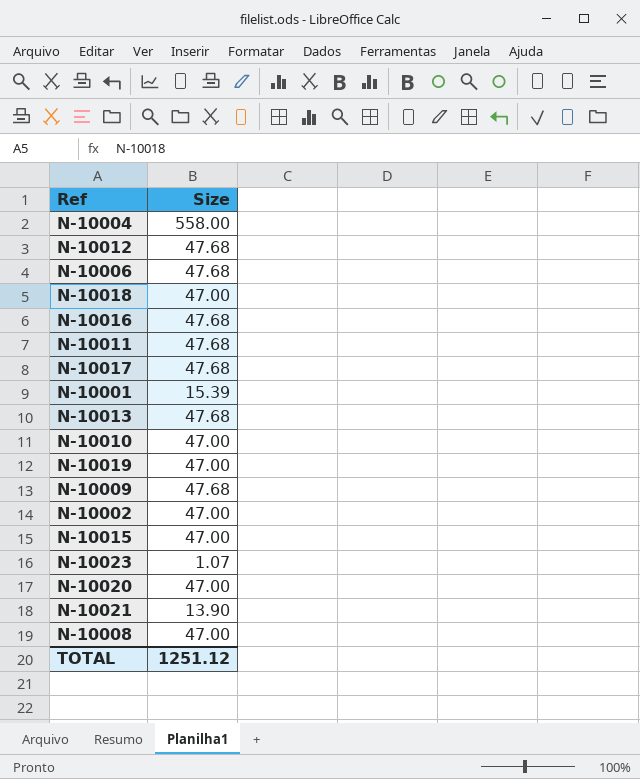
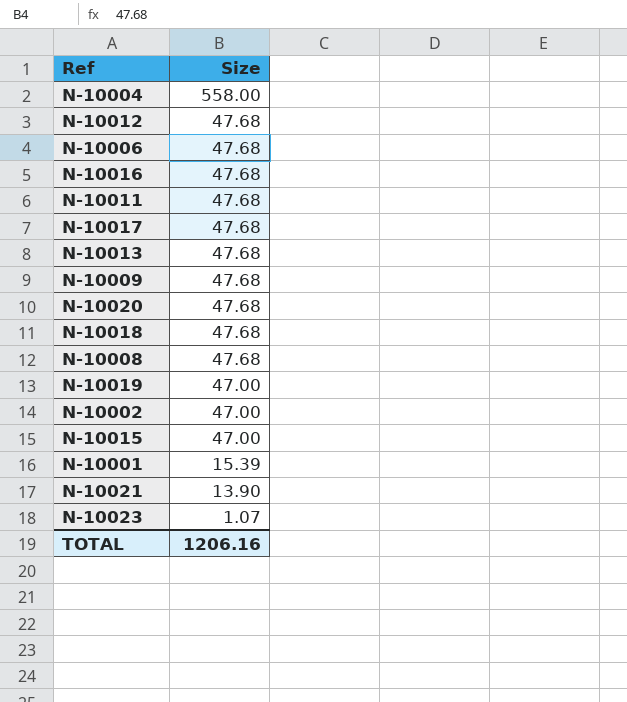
row order: none -> Size descending
row N-10010: 47.00 -> none
N-10020 | Size: 47.00 -> 47.68
N-10018 | Size: 47.00 -> 47.68
N-10008 | Size: 47.00 -> 47.68
TOTAL | Size: 1251.12 -> 1206.16

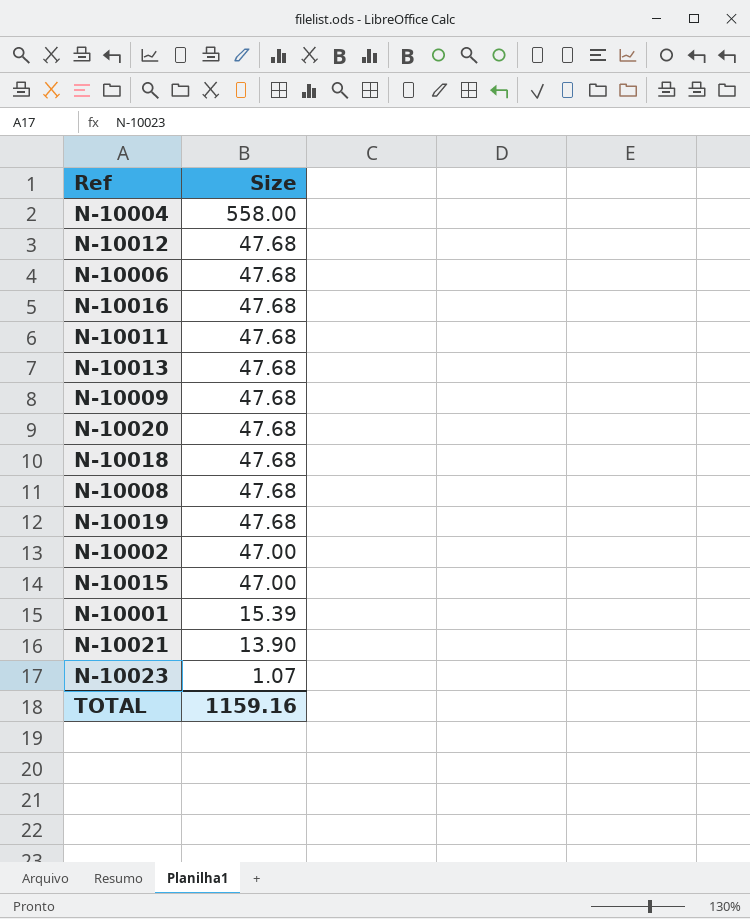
row N-10017: 47.68 -> none
N-10019 | Size: 47.00 -> 47.68
TOTAL | Size: 1206.16 -> 1159.16

